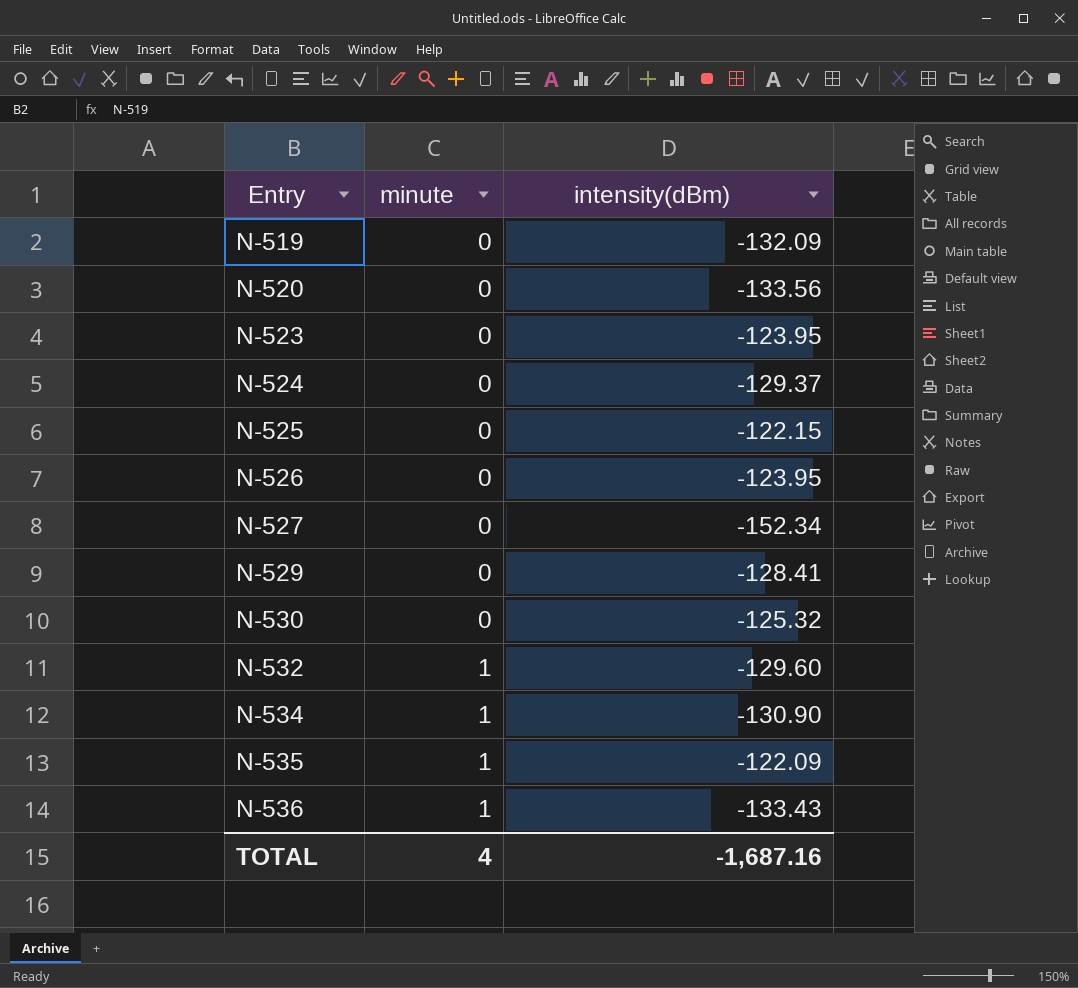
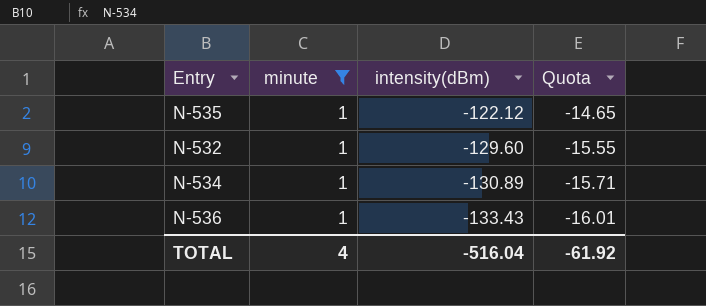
filter: none -> minute = 1
row order: Entry ascending -> intensity(dBm) descending
column Quota | formula: none -> [intensity(dBm)] * 0.12
N-535 | intensity(dBm): -122.09 -> -122.12
N-534 | intensity(dBm): -130.90 -> -130.89
TOTAL | intensity(dBm): -1,687.16 -> -516.04

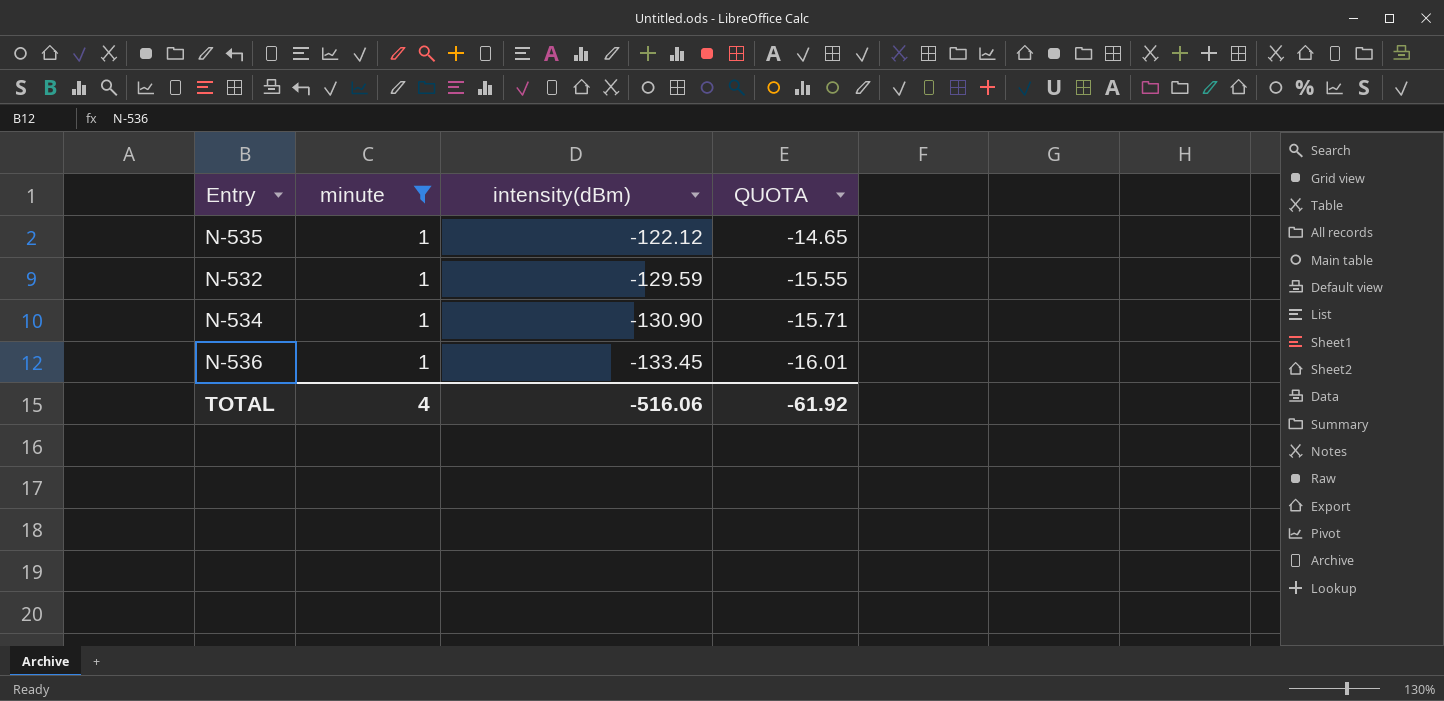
column name: Quota -> QUOTA
N-532 | intensity(dBm): -129.60 -> -129.59
N-534 | intensity(dBm): -130.89 -> -130.90
N-536 | intensity(dBm): -133.43 -> -133.45
TOTAL | intensity(dBm): -516.04 -> -516.06

